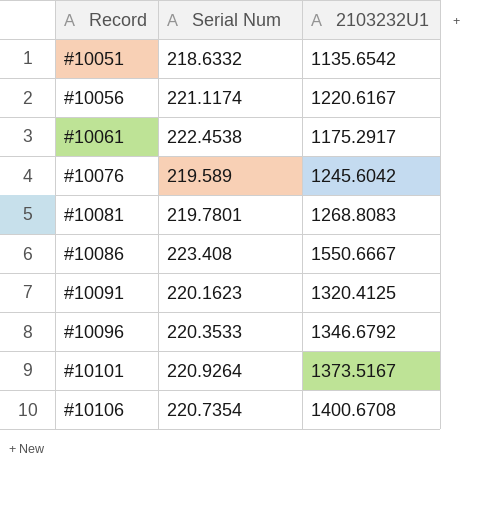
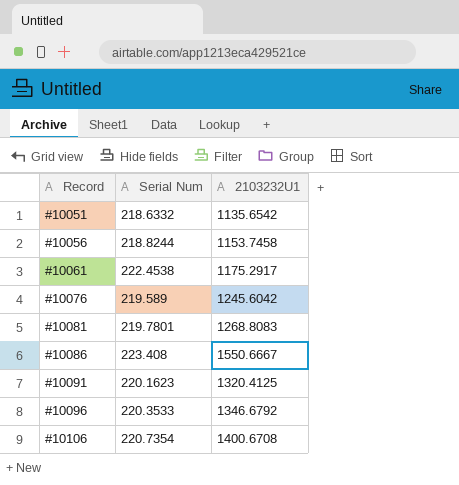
row #10101: 220.9264 | 1373.5167 -> none
#10056 | Serial Num: 221.1174 -> 218.8244
#10056 | 2103232U1: 1220.6167 -> 1153.7458

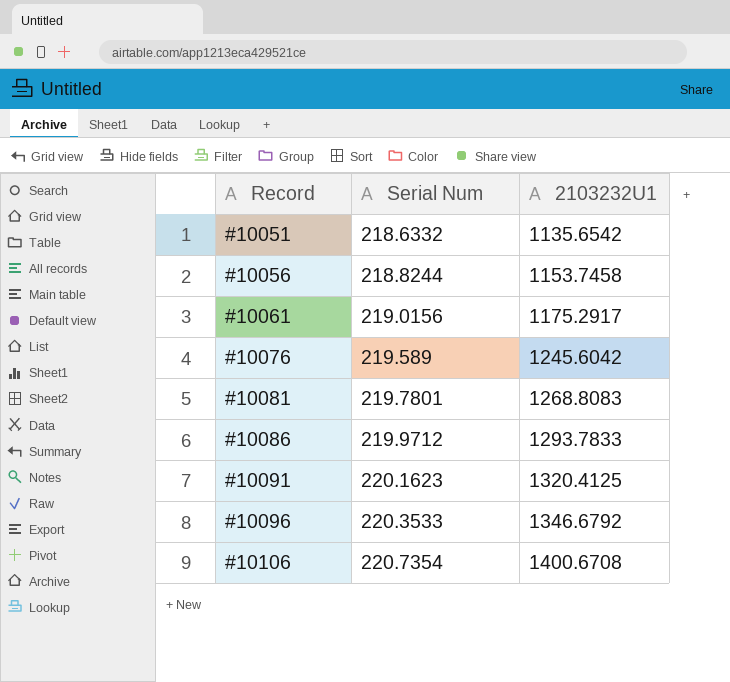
#10061 | Serial Num: 222.4538 -> 219.0156
#10086 | Serial Num: 223.408 -> 219.9712
#10086 | 2103232U1: 1550.6667 -> 1293.7833

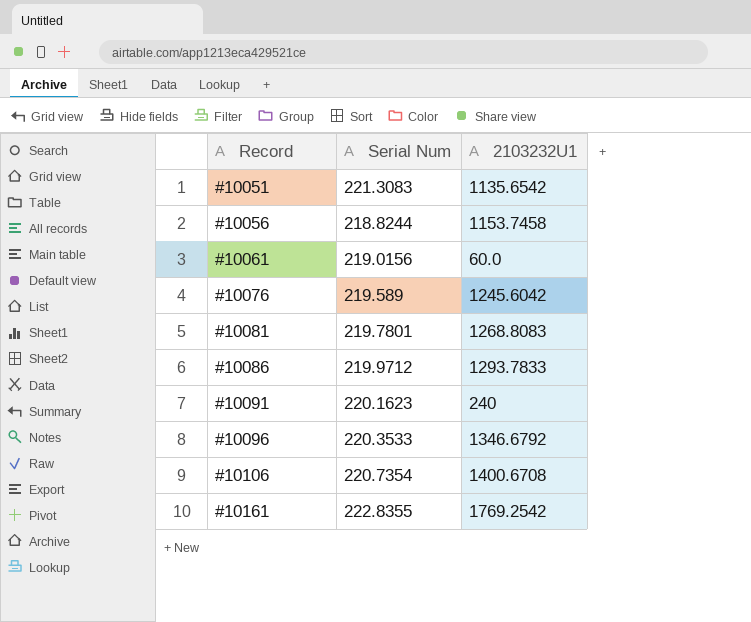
#10051 | Serial Num: 218.6332 -> 221.3083
#10061 | 2103232U1: 1175.2917 -> 60.0
#10091 | 2103232U1: 1320.4125 -> 240
row #10161: none -> 222.8355 | 1769.2542

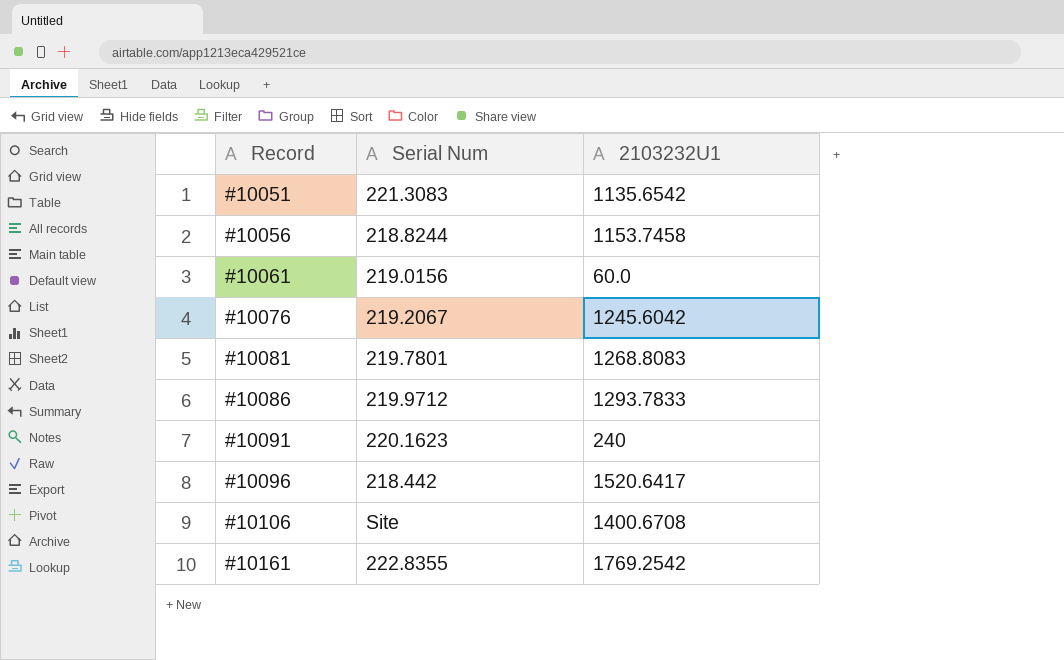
#10076 | Serial Num: 219.589 -> 219.2067
#10096 | Serial Num: 220.3533 -> 218.442
#10096 | 2103232U1: 1346.6792 -> 1520.6417
#10106 | Serial Num: 220.7354 -> Site

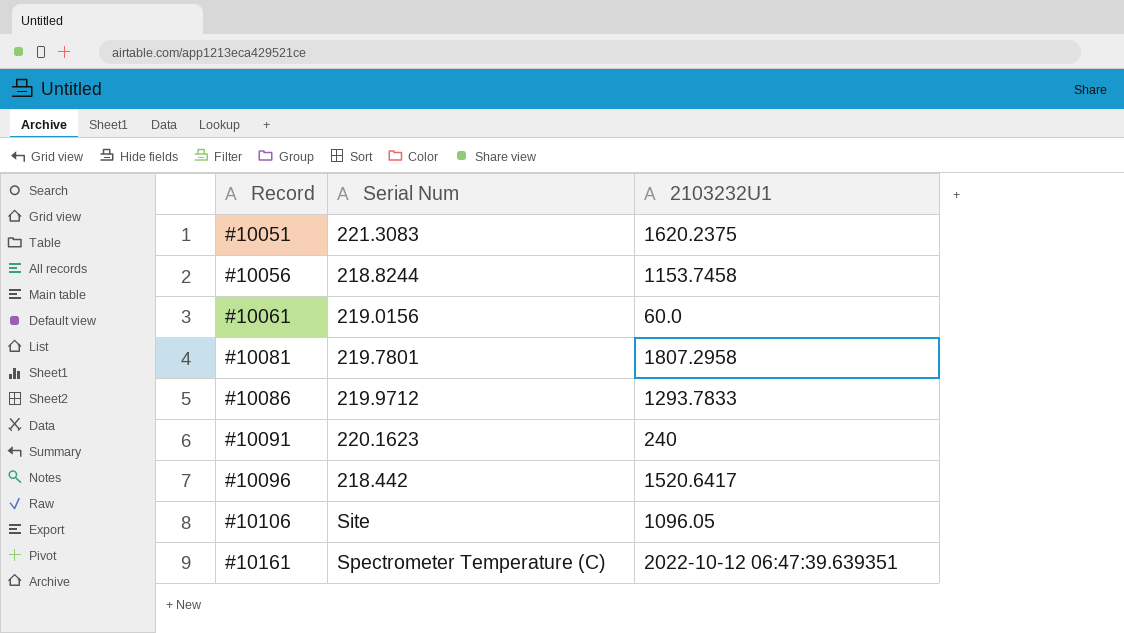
row #10076: 219.2067 | 1245.6042 -> none
#10051 | 2103232U1: 1135.6542 -> 1620.2375
#10081 | 2103232U1: 1268.8083 -> 1807.2958
#10106 | 2103232U1: 1400.6708 -> 1096.05
#10161 | Serial Num: 222.8355 -> Spectrometer Temperature (C)
#10161 | 2103232U1: 1769.2542 -> 2022-10-12 06:47:39.639351

